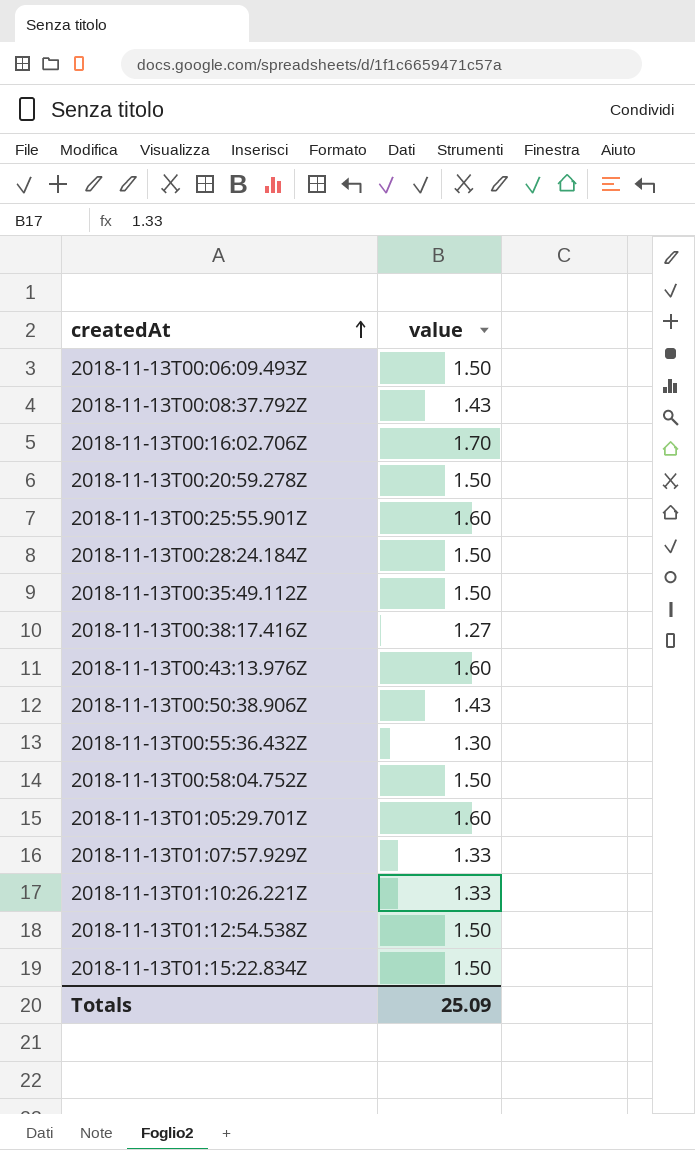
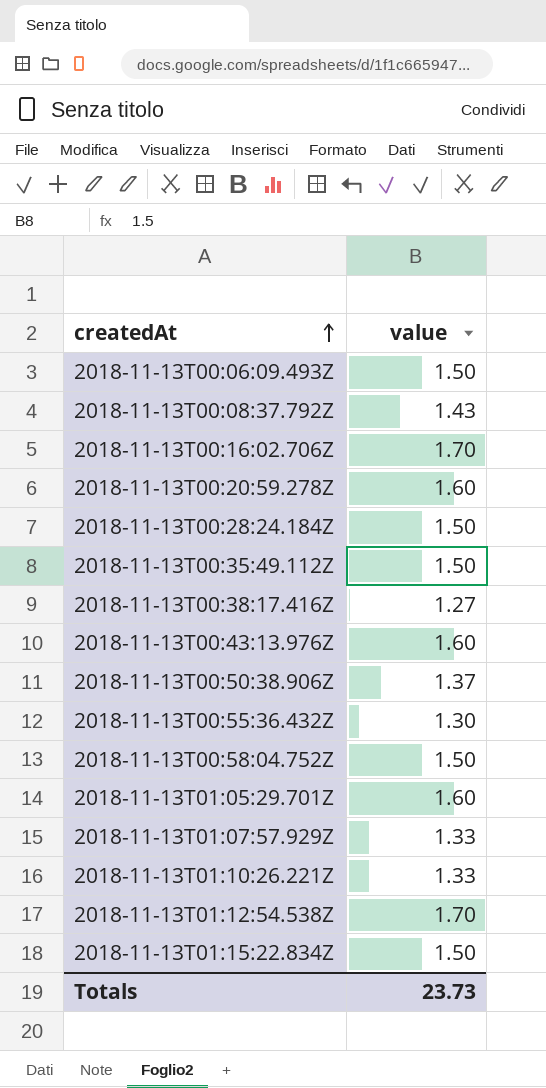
row 2018-11-13T00:25:55.901Z: 1.60 -> none
2018-11-13T00:20:59.278Z | value: 1.50 -> 1.60
2018-11-13T00:50:38.906Z | value: 1.43 -> 1.37
2018-11-13T01:12:54.538Z | value: 1.50 -> 1.70
Totals | value: 25.09 -> 23.73

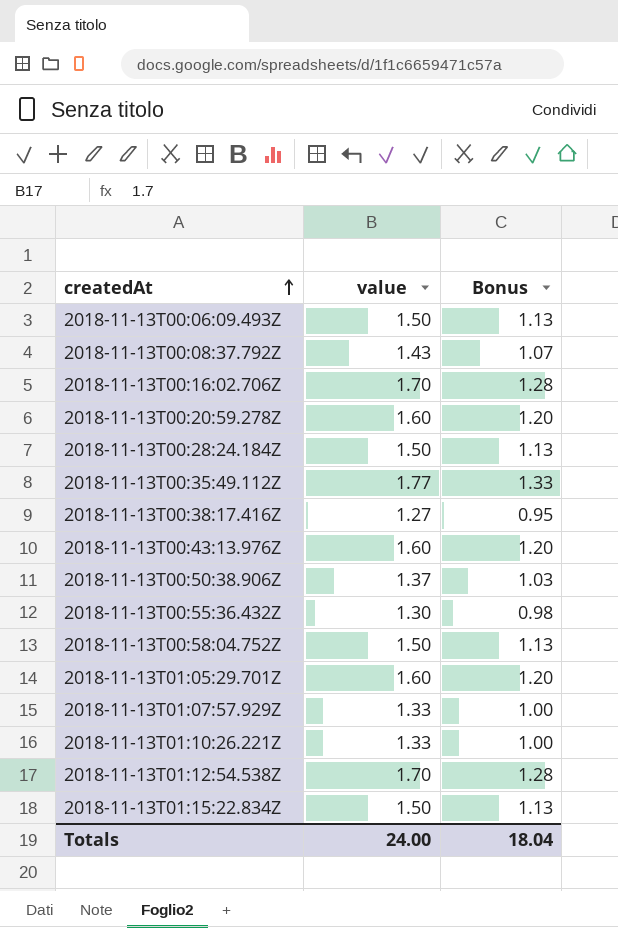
column Bonus | formula: none -> [value] * 0.75
2018-11-13T00:35:49.112Z | value: 1.50 -> 1.77
Totals | value: 23.73 -> 24.00

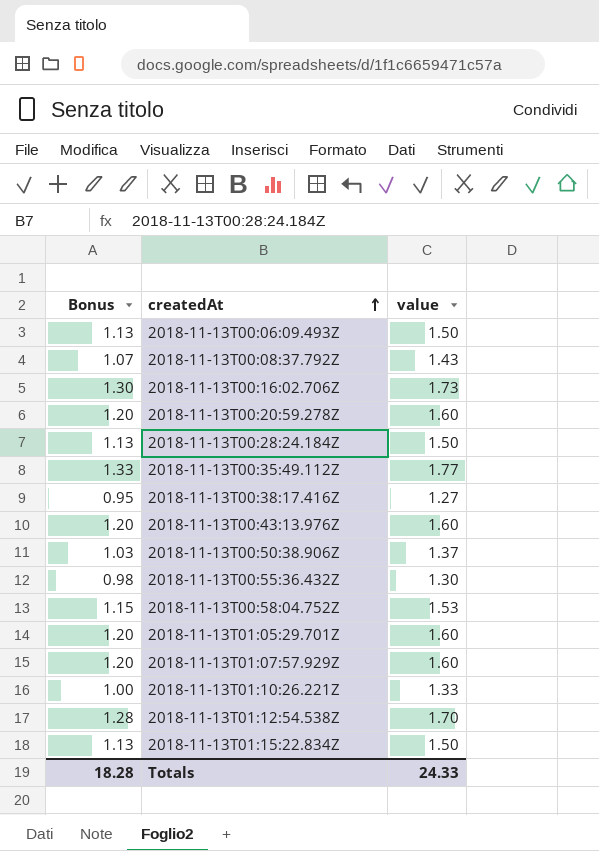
column Bonus | position: 3 -> 1
2018-11-13T00:16:02.706Z | Bonus: 1.28 -> 1.30
2018-11-13T00:16:02.706Z | value: 1.70 -> 1.73
2018-11-13T00:58:04.752Z | Bonus: 1.13 -> 1.15
2018-11-13T00:58:04.752Z | value: 1.50 -> 1.53
2018-11-13T01:07:57.929Z | Bonus: 1.00 -> 1.20
2018-11-13T01:07:57.929Z | value: 1.33 -> 1.60
Totals | Bonus: 18.04 -> 18.28
Totals | value: 24.00 -> 24.33

